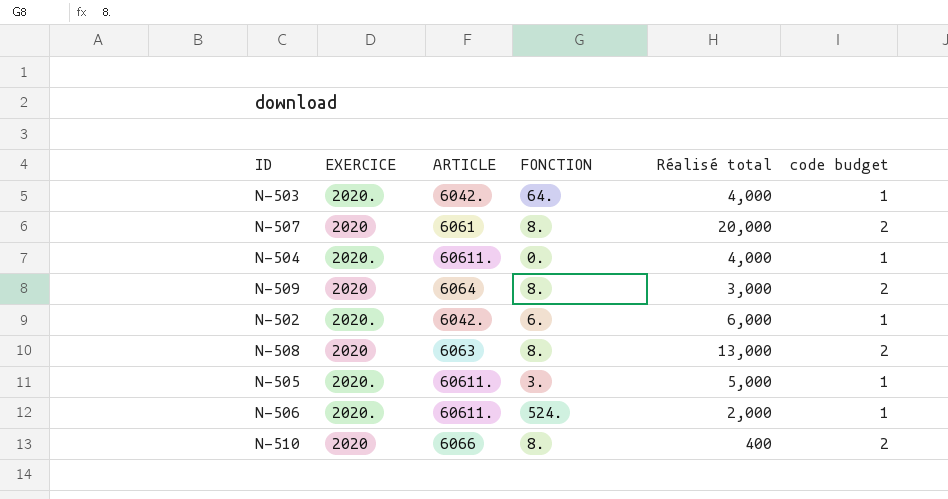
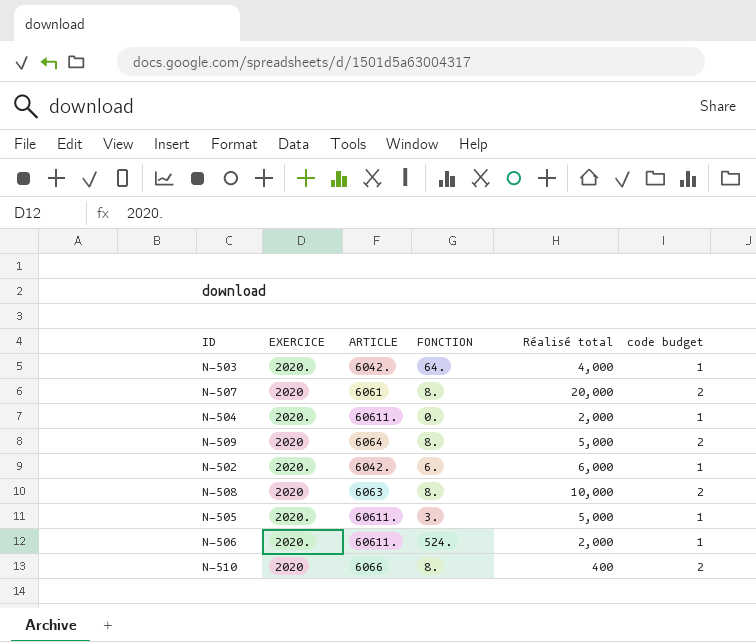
N-504 | Réalisé total: 4,000 -> 2,000
N-509 | Réalisé total: 3,000 -> 5,000
N-508 | Réalisé total: 13,000 -> 10,000

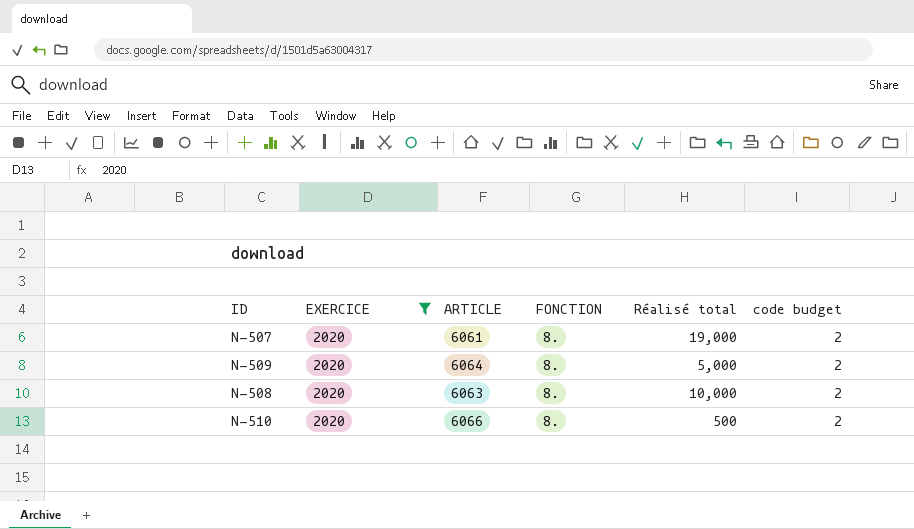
filter: none -> EXERCICE = 2020
N-507 | Réalisé total: 20,000 -> 19,000
N-510 | Réalisé total: 400 -> 500

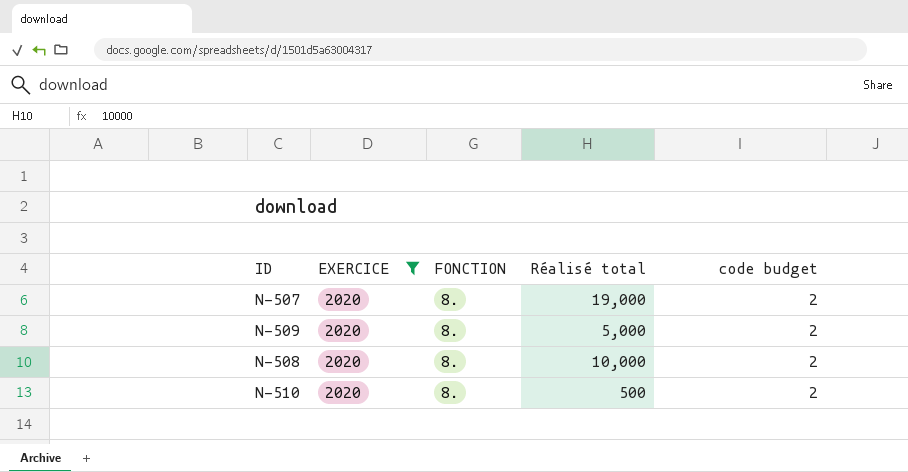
column ARTICLE | position: 3 -> none

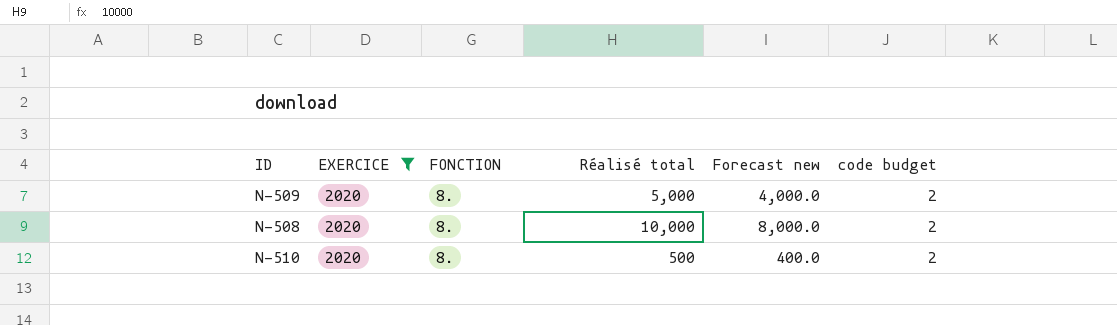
column Forecast new | formula: none -> [Réalisé total] * 0.8
row N-507: 2020 | 8. | 19,000 | 2 -> none

